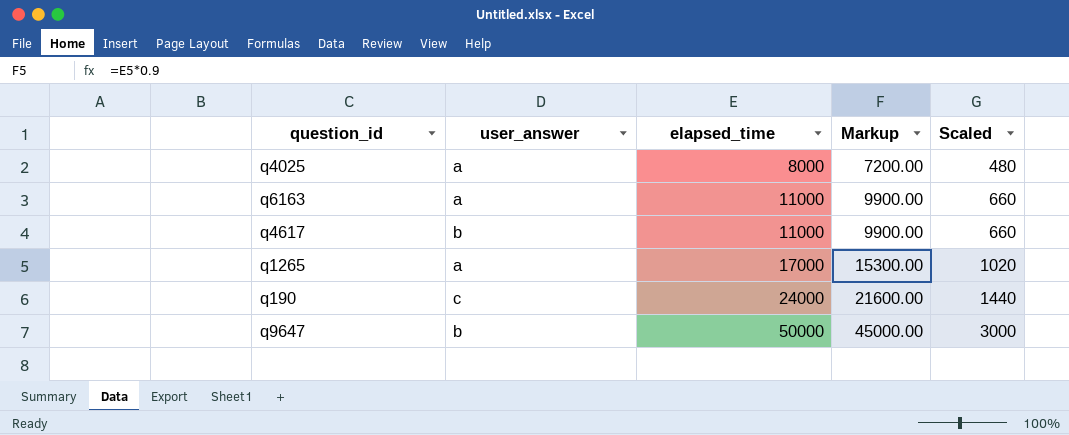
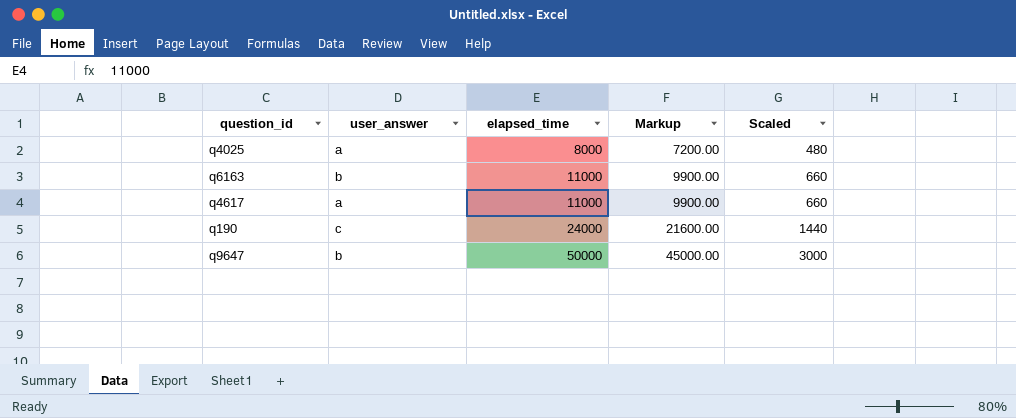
row q1265: a | 17000 | 15300.00 | 1020 -> none
q6163 | user_answer: a -> b
q4617 | user_answer: b -> a

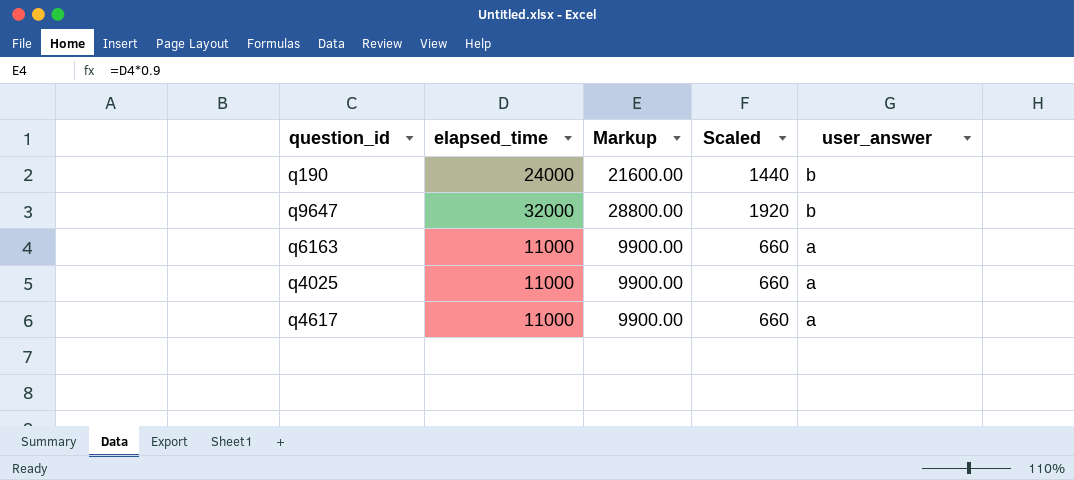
row order: elapsed_time ascending -> user_answer descending
column user_answer | position: 2 -> 5
q190 | user_answer: c -> b
q9647 | elapsed_time: 50000 -> 32000
q9647 | Markup: 45000.00 -> 28800.00
q9647 | Scaled: 3000 -> 1920
q6163 | user_answer: b -> a
q4025 | elapsed_time: 8000 -> 11000
q4025 | Markup: 7200.00 -> 9900.00
q4025 | Scaled: 480 -> 660

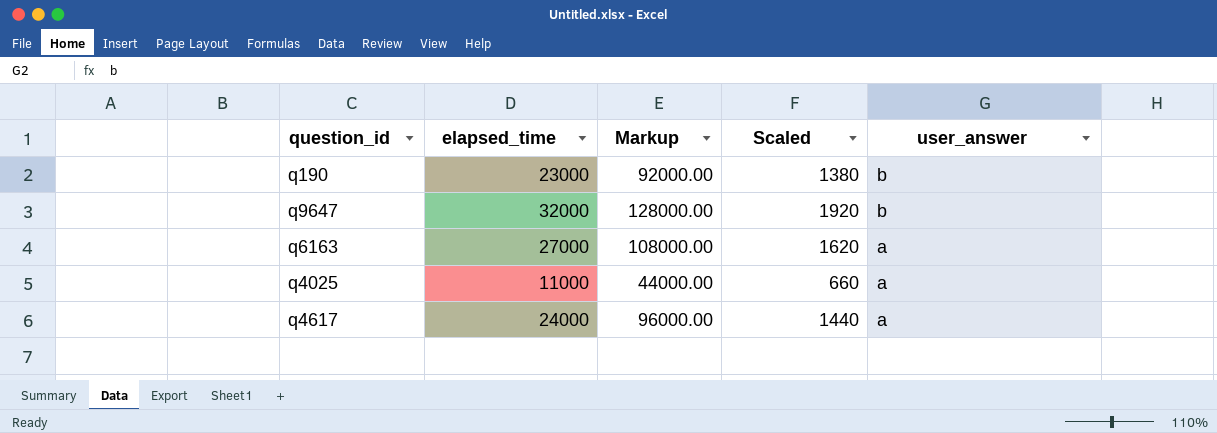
column Markup | formula: [elapsed_time] * 0.9 -> [elapsed_time] * 4
q190 | elapsed_time: 24000 -> 23000
q190 | Scaled: 1440 -> 1380
q6163 | elapsed_time: 11000 -> 27000
q6163 | Scaled: 660 -> 1620
q4617 | elapsed_time: 11000 -> 24000
q4617 | Scaled: 660 -> 1440

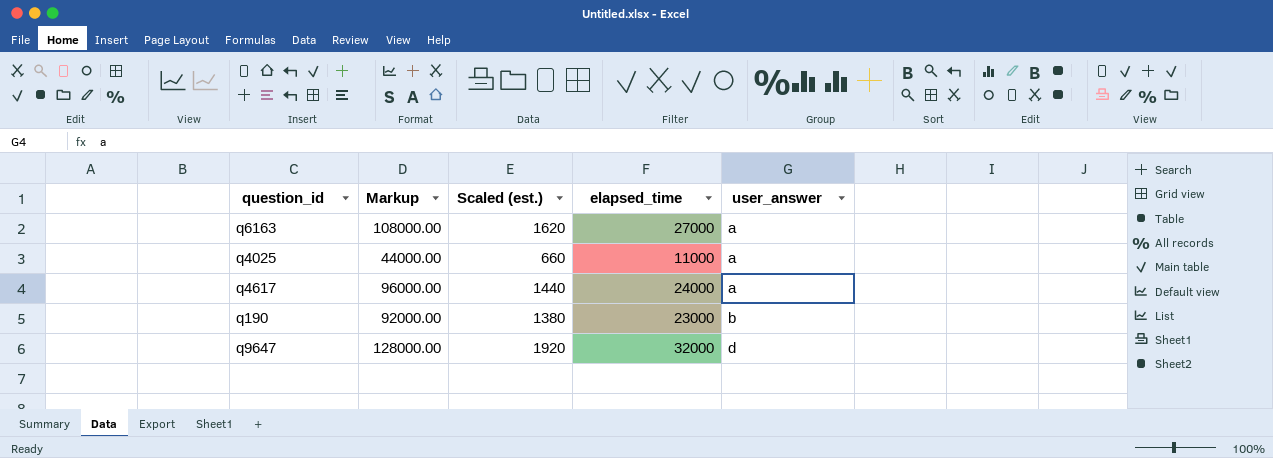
row order: user_answer descending -> user_answer ascending
column name: Scaled -> Scaled (est.)
column elapsed_time | position: 2 -> 4
q9647 | user_answer: b -> d

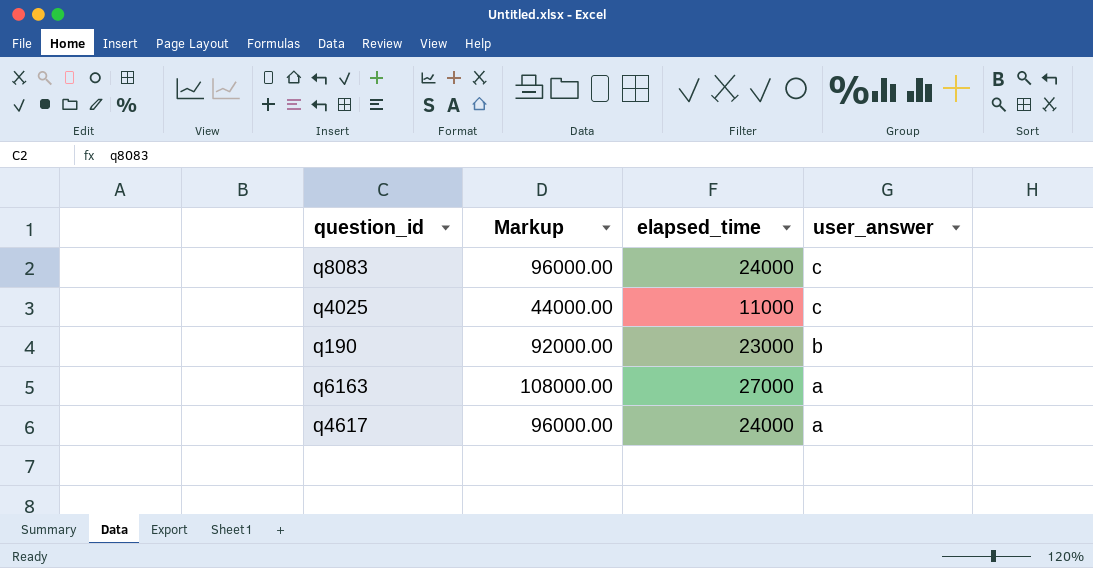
row order: user_answer ascending -> user_answer descending
column Scaled (est.) | formula: [elapsed_time] * 0.06 -> none
row q9647: 128000.00 | 1920 | 32000 | d -> none
row q8083: none -> 96000.00 | 24000 | c
q4025 | user_answer: a -> c

